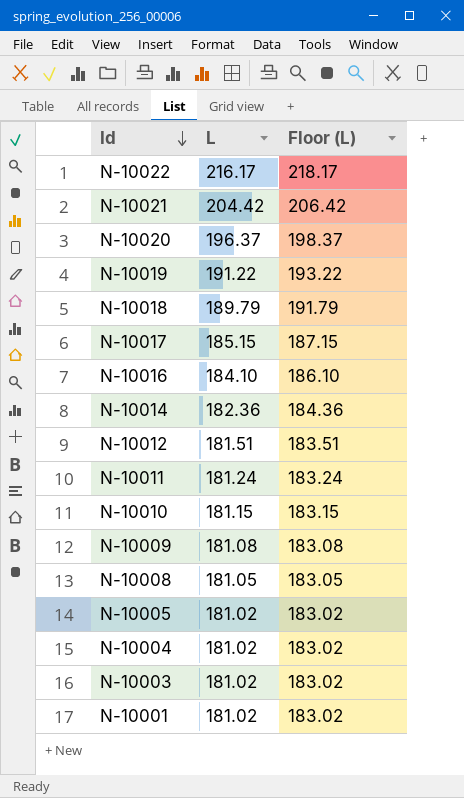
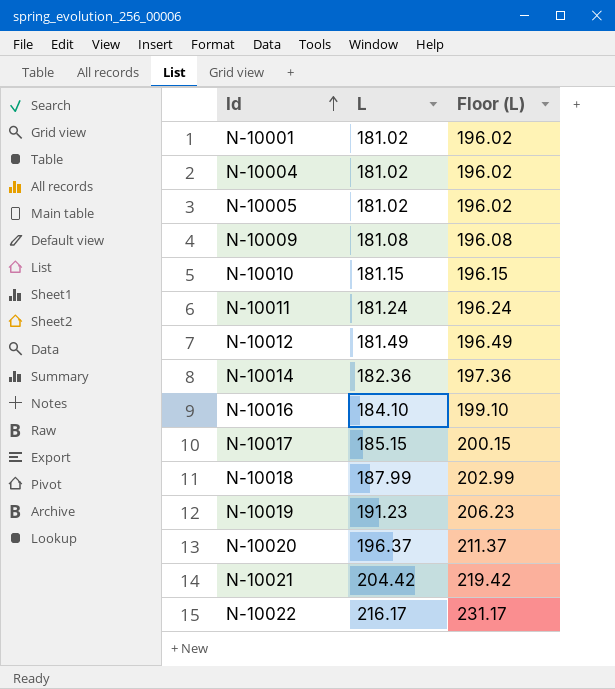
row order: Id descending -> Id ascending
column Floor (L) | formula: [L] + 2 -> [L] + 15
row N-10008: 181.05 | 183.05 -> none
row N-10003: 181.02 | 183.02 -> none
N-10012 | L: 181.51 -> 181.49
N-10018 | L: 189.79 -> 187.99
N-10019 | L: 191.22 -> 191.23

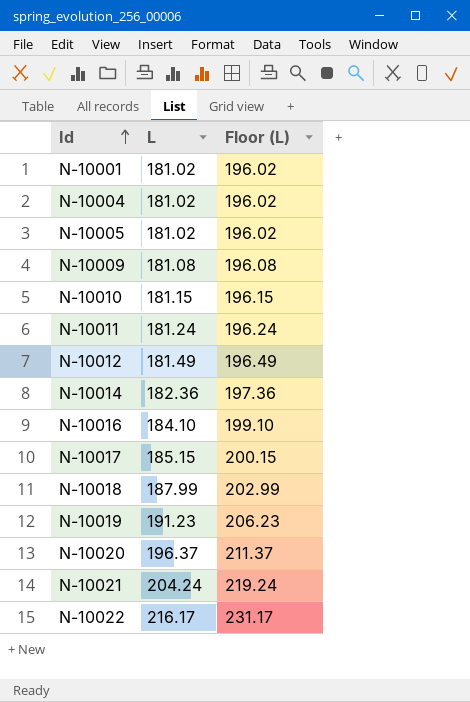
N-10021 | L: 204.42 -> 204.24
N-10021 | Floor (L): 219.42 -> 219.24

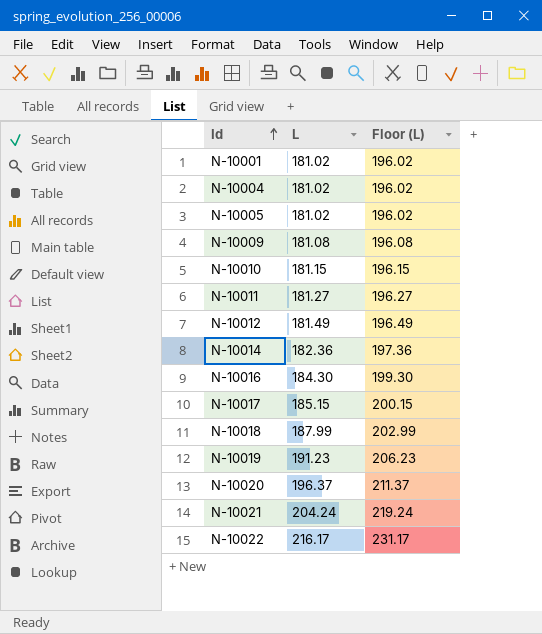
N-10011 | L: 181.24 -> 181.27
N-10011 | Floor (L): 196.24 -> 196.27
N-10016 | L: 184.10 -> 184.30
N-10016 | Floor (L): 199.10 -> 199.30

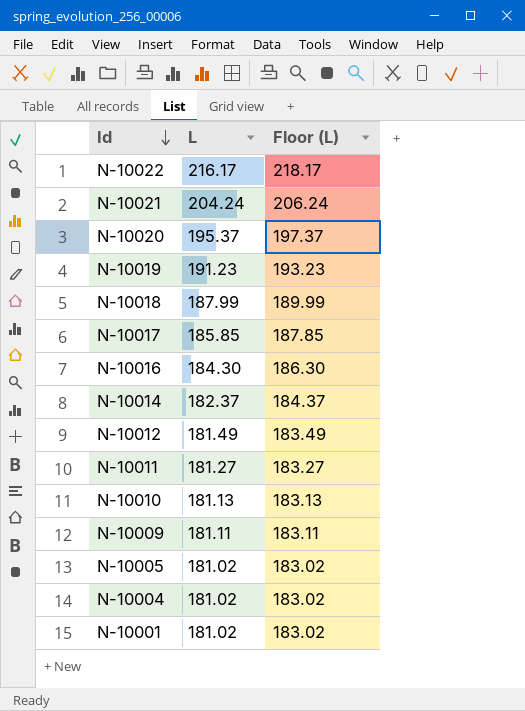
row order: Id ascending -> Id descending
column Floor (L) | formula: [L] + 15 -> [L] + 2
N-10020 | L: 196.37 -> 195.37
N-10017 | L: 185.15 -> 185.85
N-10014 | L: 182.36 -> 182.37
N-10010 | L: 181.15 -> 181.13
N-10009 | L: 181.08 -> 181.11

